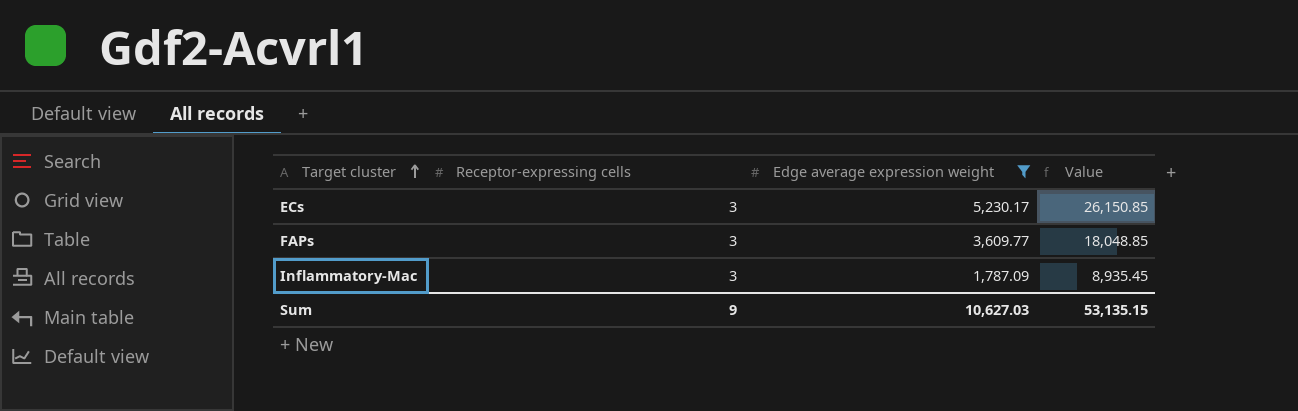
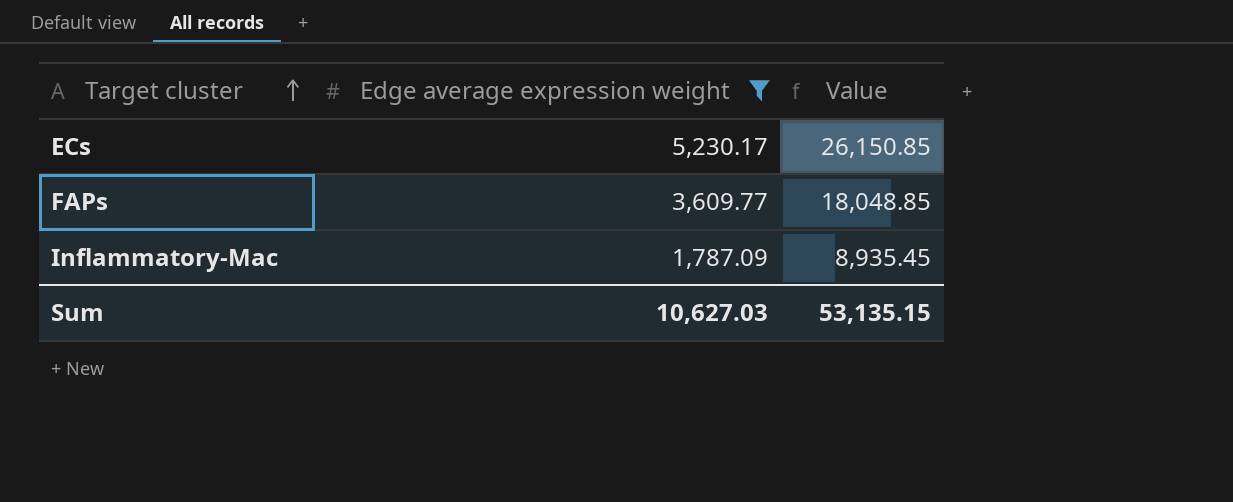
column Receptor-expressing cells | position: 2 -> none

